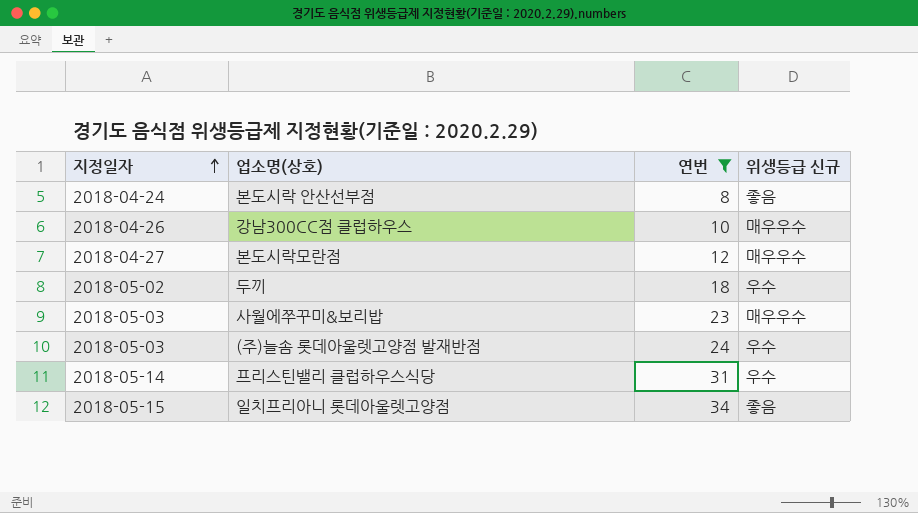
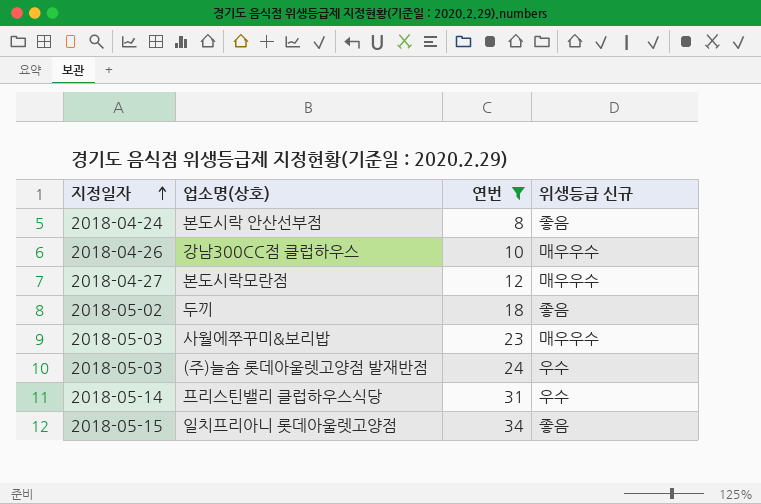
두끼 | 위생등급 신규: 우수 -> 좋음

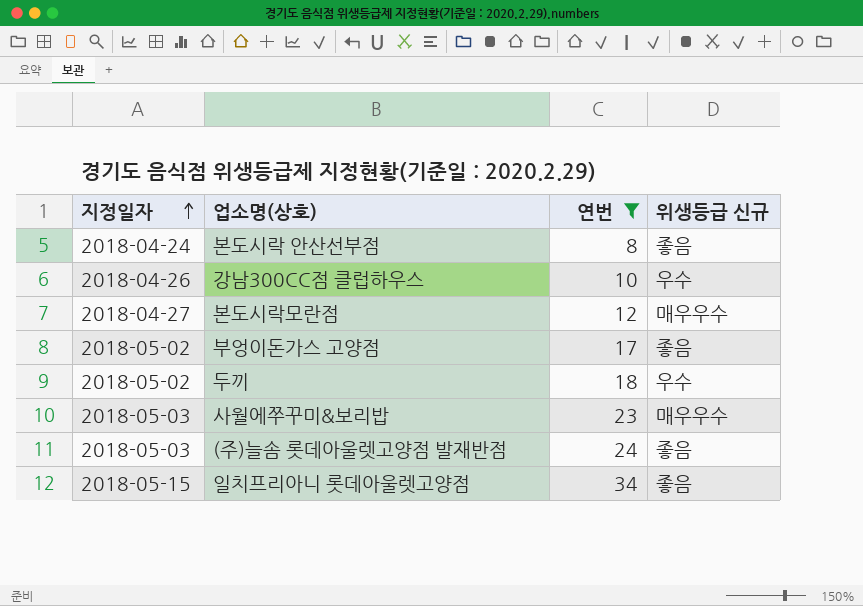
row 프리스틴밸리 클럽하우스식당: 2018-05-14 | 31 | 우수 -> none
강남300CC점 클럽하우스 | 위생등급 신규: 매우우수 -> 우수
row 부엉이돈가스 고양점: none -> 2018-05-02 | 17 | 좋음
두끼 | 위생등급 신규: 좋음 -> 우수
(주)늘솜 롯데아울렛고양점 발재반점 | 위생등급 신규: 우수 -> 좋음

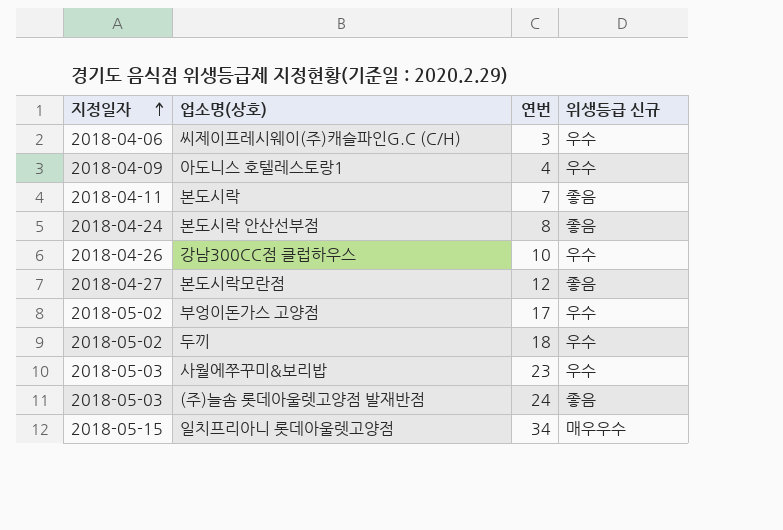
filter: 연번 >= 8 -> none
본도시락모란점 | 위생등급 신규: 매우우수 -> 좋음
부엉이돈가스 고양점 | 위생등급 신규: 좋음 -> 우수
사월에쭈꾸미&보리밥 | 위생등급 신규: 매우우수 -> 우수
일치프리아니 롯데아울렛고양점 | 위생등급 신규: 좋음 -> 매우우수

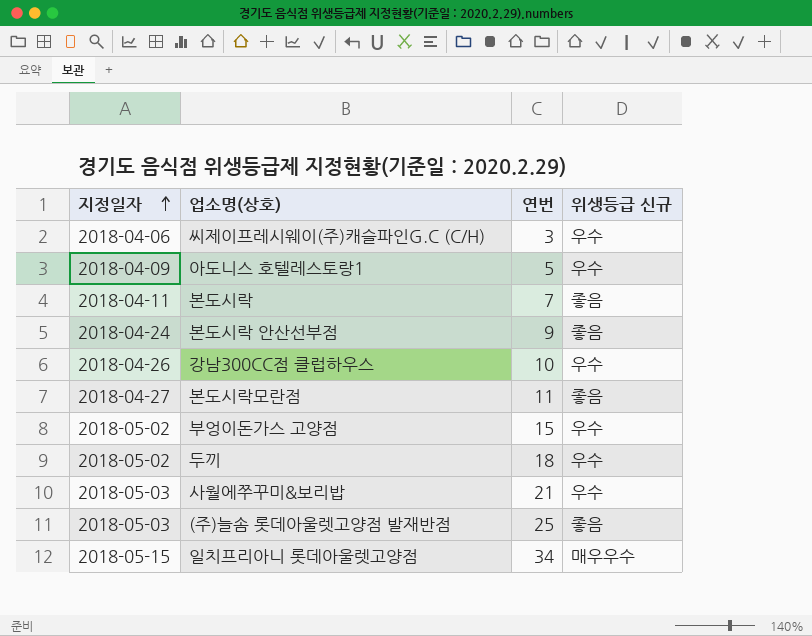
아도니스 호텔레스토랑1 | 연번: 4 -> 5
본도시락 안산선부점 | 연번: 8 -> 9
본도시락모란점 | 연번: 12 -> 11
부엉이돈가스 고양점 | 연번: 17 -> 15
사월에쭈꾸미&보리밥 | 연번: 23 -> 21
(주)늘솜 롯데아울렛고양점 발재반점 | 연번: 24 -> 25

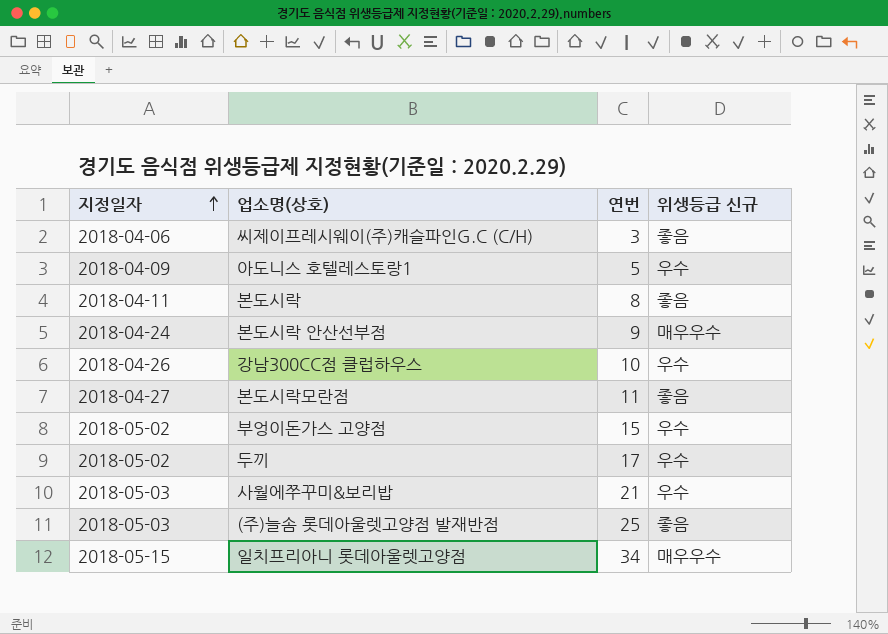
씨제이프레시웨이(주)캐슬파인G.C (C/H) | 위생등급 신규: 우수 -> 좋음
본도시락 | 연번: 7 -> 8
본도시락 안산선부점 | 위생등급 신규: 좋음 -> 매우우수
두끼 | 연번: 18 -> 17

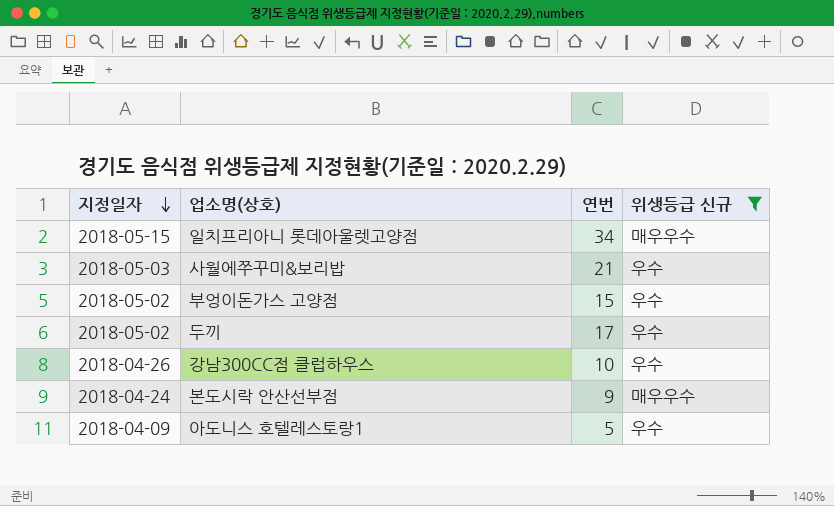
filter: none -> 위생등급 신규 != 좋음
row order: 지정일자 ascending -> 지정일자 descending

